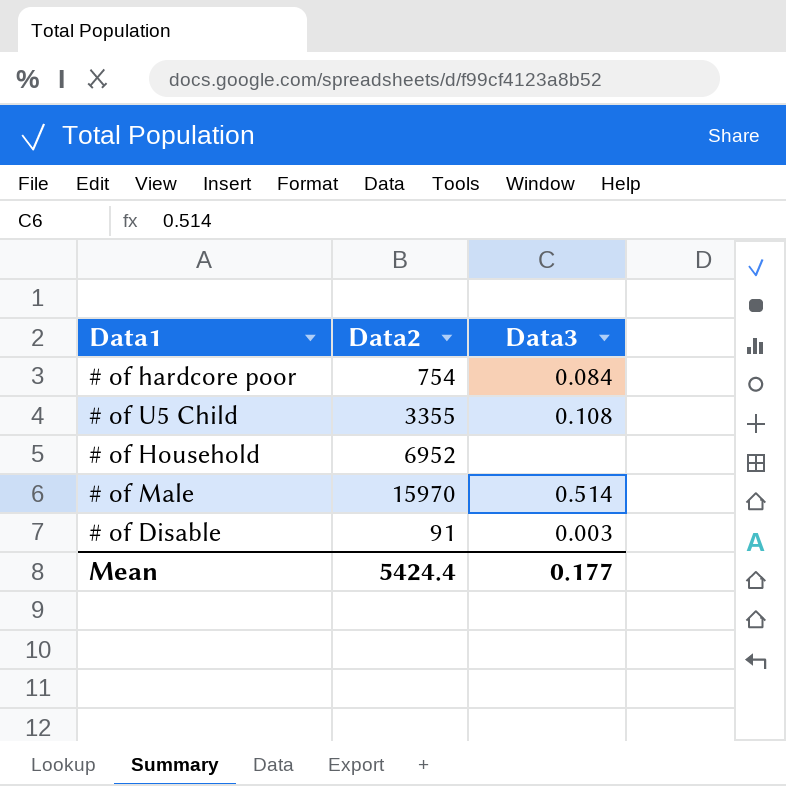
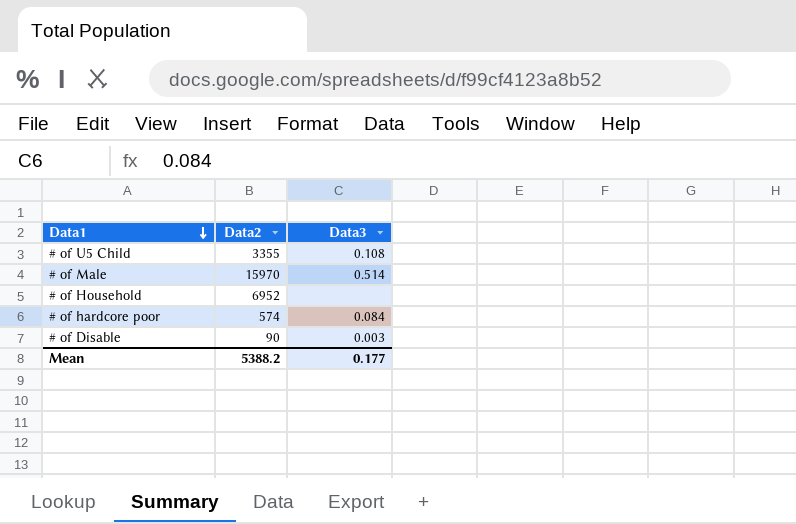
row order: none -> Data1 descending
# of hardcore poor | Data2: 754 -> 574
# of Disable | Data2: 91 -> 90
Mean | Data2: 5424.4 -> 5388.2

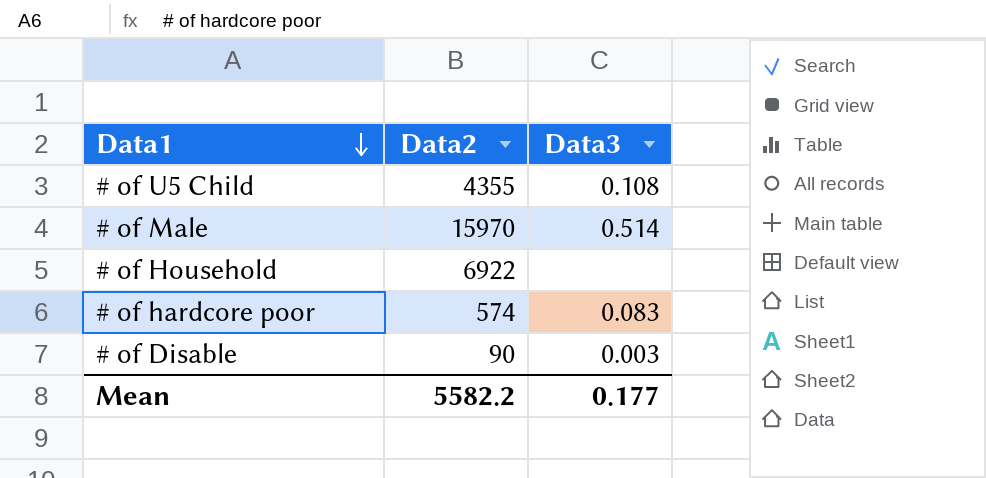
# of U5 Child | Data2: 3355 -> 4355
# of Household | Data2: 6952 -> 6922
# of hardcore poor | Data3: 0.084 -> 0.083
Mean | Data2: 5388.2 -> 5582.2

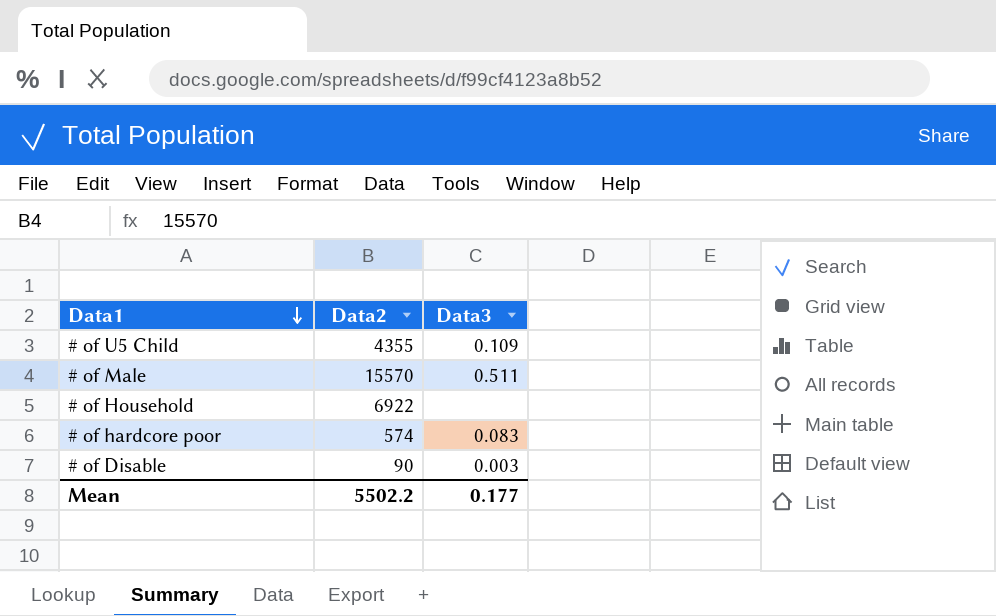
# of U5 Child | Data3: 0.108 -> 0.109
# of Male | Data2: 15970 -> 15570
# of Male | Data3: 0.514 -> 0.511
Mean | Data2: 5582.2 -> 5502.2

